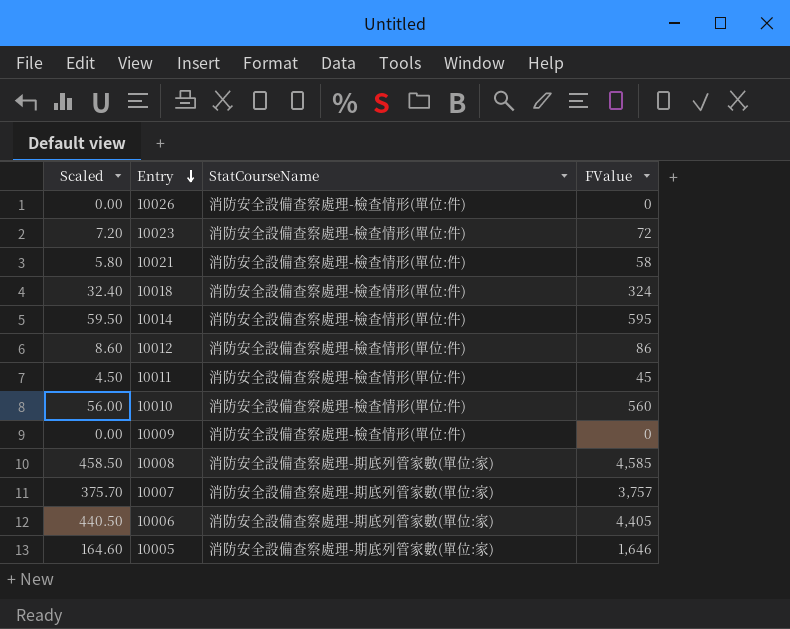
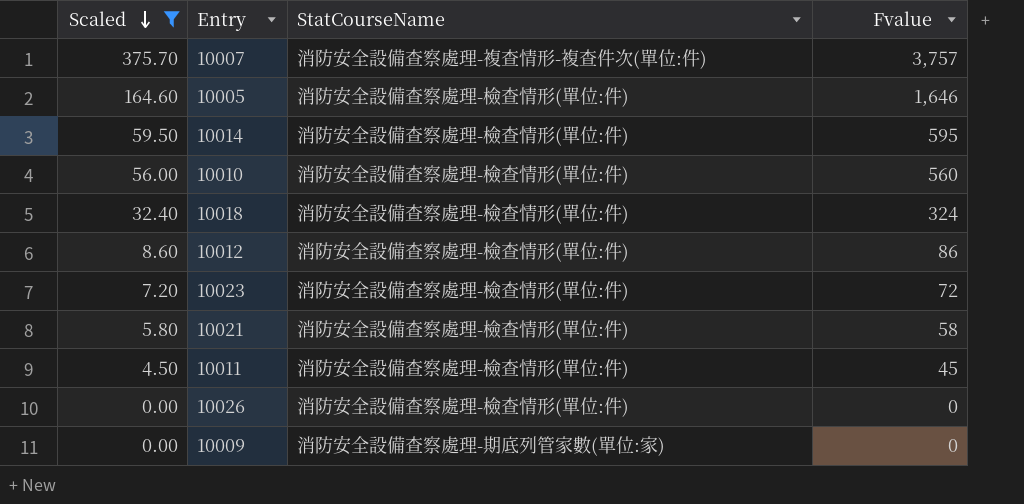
filter: none -> Scaled <= 375.70
row order: Entry descending -> Scaled descending
column name: FValue -> Fvalue
10007 | StatCourseName: 消防安全設備查察處理-期底列管家數(單位:家) -> 消防安全設備查察處理-複查情形-複查件次(單位:件)
10005 | StatCourseName: 消防安全設備查察處理-期底列管家數(單位:家) -> 消防安全設備查察處理-檢查情形(單位:件)
10009 | StatCourseName: 消防安全設備查察處理-檢查情形(單位:件) -> 消防安全設備查察處理-期底列管家數(單位:家)

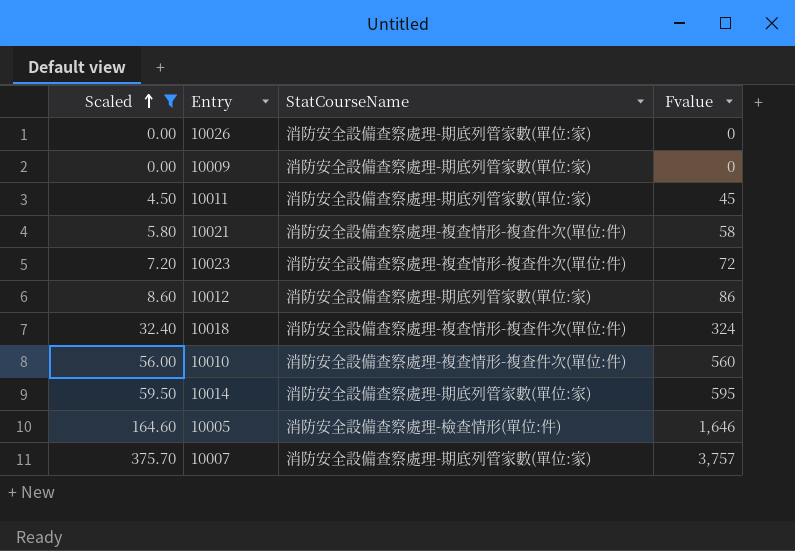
row order: Scaled descending -> Scaled ascending
10026 | StatCourseName: 消防安全設備查察處理-檢查情形(單位:件) -> 消防安全設備查察處理-期底列管家數(單位:家)
10011 | StatCourseName: 消防安全設備查察處理-檢查情形(單位:件) -> 消防安全設備查察處理-期底列管家數(單位:家)
10021 | StatCourseName: 消防安全設備查察處理-檢查情形(單位:件) -> 消防安全設備查察處理-複查情形-複查件次(單位:件)
10023 | StatCourseName: 消防安全設備查察處理-檢查情形(單位:件) -> 消防安全設備查察處理-複查情形-複查件次(單位:件)
10012 | StatCourseName: 消防安全設備查察處理-檢查情形(單位:件) -> 消防安全設備查察處理-期底列管家數(單位:家)
10018 | StatCourseName: 消防安全設備查察處理-檢查情形(單位:件) -> 消防安全設備查察處理-複查情形-複查件次(單位:件)
10010 | StatCourseName: 消防安全設備查察處理-檢查情形(單位:件) -> 消防安全設備查察處理-複查情形-複查件次(單位:件)
10014 | StatCourseName: 消防安全設備查察處理-檢查情形(單位:件) -> 消防安全設備查察處理-期底列管家數(單位:家)
10007 | StatCourseName: 消防安全設備查察處理-複查情形-複查件次(單位:件) -> 消防安全設備查察處理-期底列管家數(單位:家)

